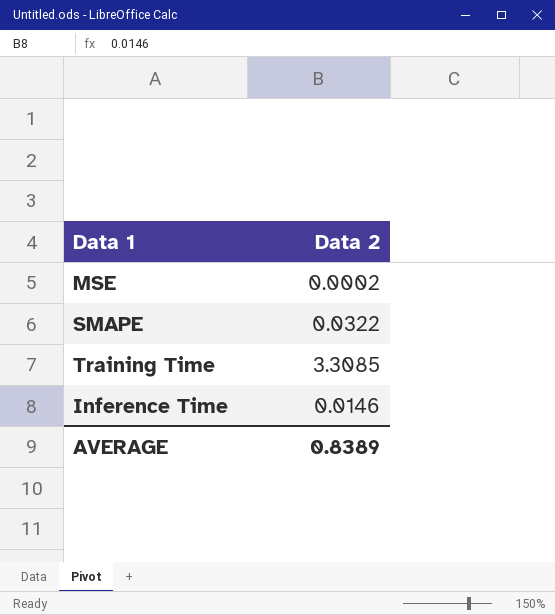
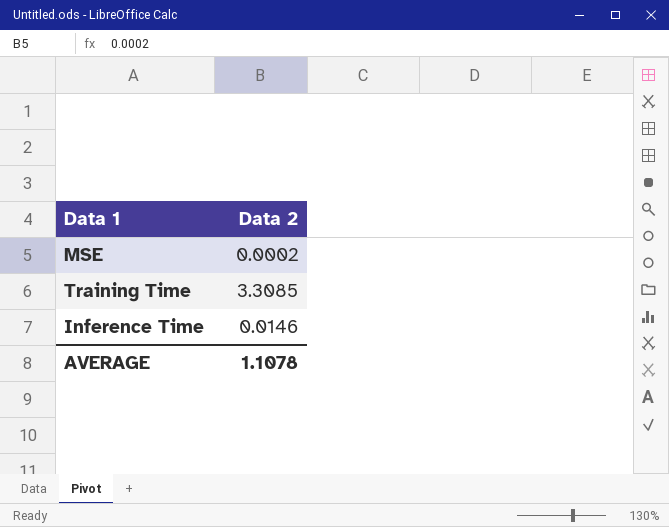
row SMAPE: 0.0322 -> none
AVERAGE | Data 2: 0.8389 -> 1.1078

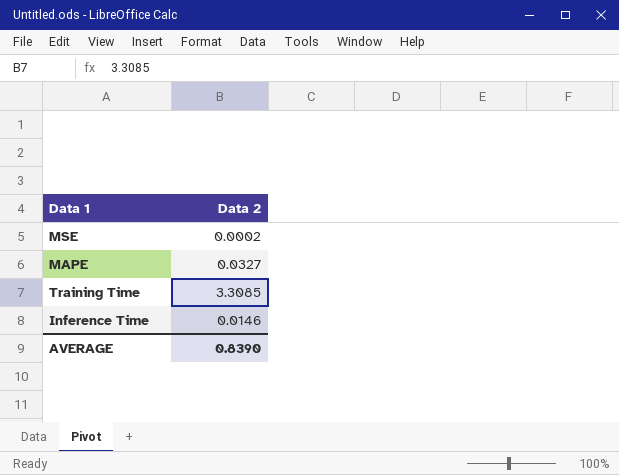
row MAPE: none -> 0.0327
AVERAGE | Data 2: 1.1078 -> 0.8390

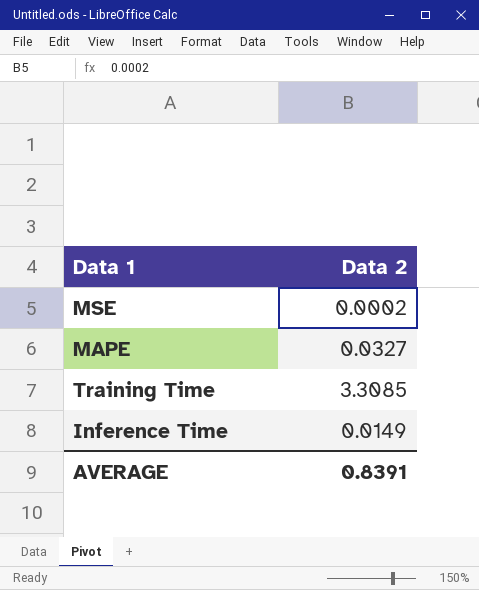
Inference Time | Data 2: 0.0146 -> 0.0149
AVERAGE | Data 2: 0.8390 -> 0.8391

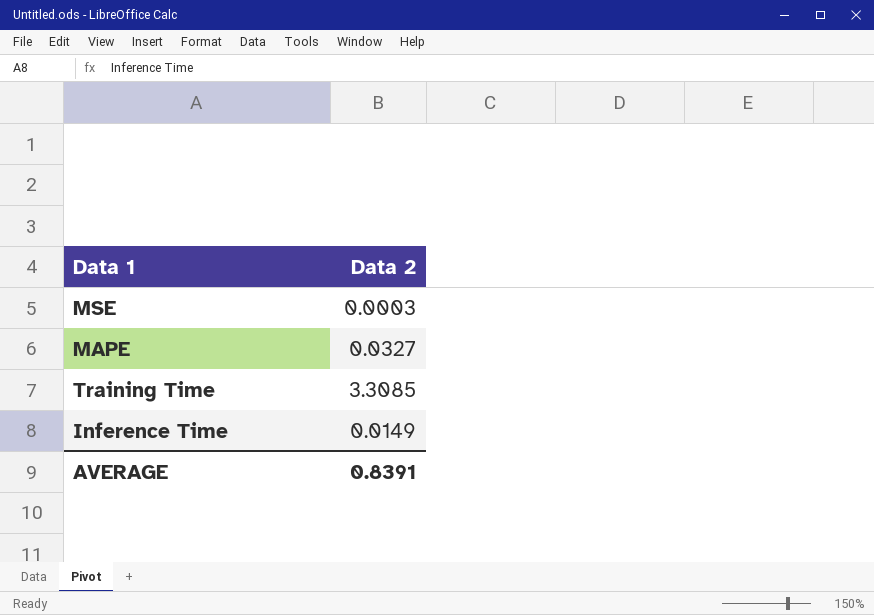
MSE | Data 2: 0.0002 -> 0.0003

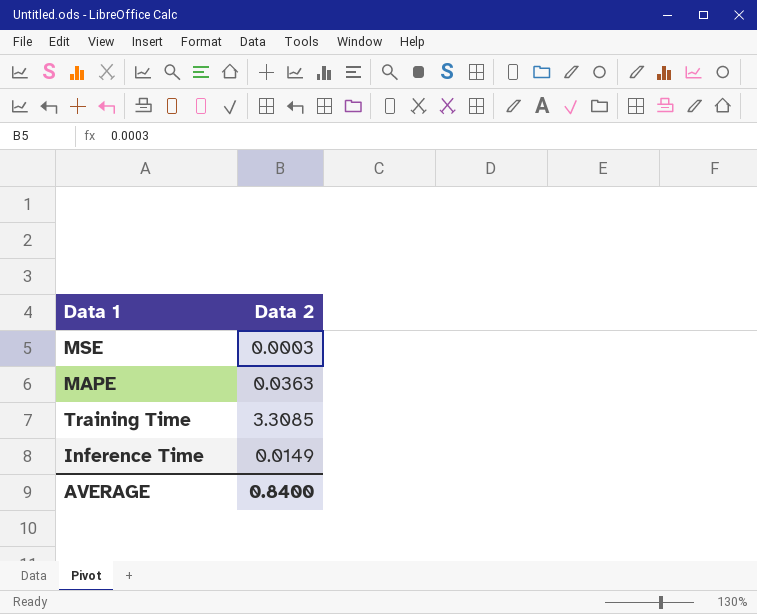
MAPE | Data 2: 0.0327 -> 0.0363
AVERAGE | Data 2: 0.8391 -> 0.8400

